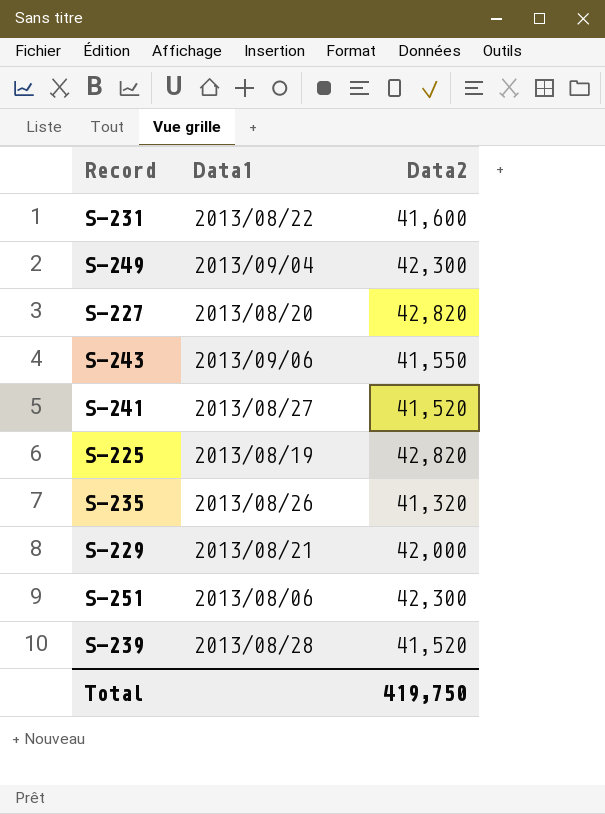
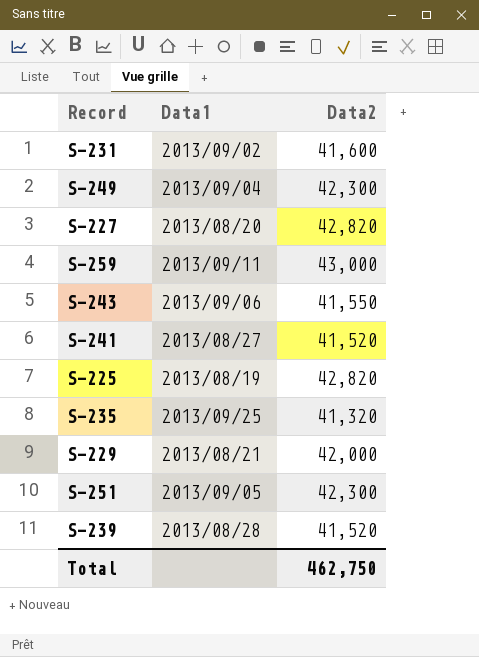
S-231 | Data1: 2013/08/22 -> 2013/09/02
row S-259: none -> 2013/09/11 | 43,000
S-235 | Data1: 2013/08/26 -> 2013/09/25
S-251 | Data1: 2013/08/06 -> 2013/09/05
Total | Data2: 419,750 -> 462,750

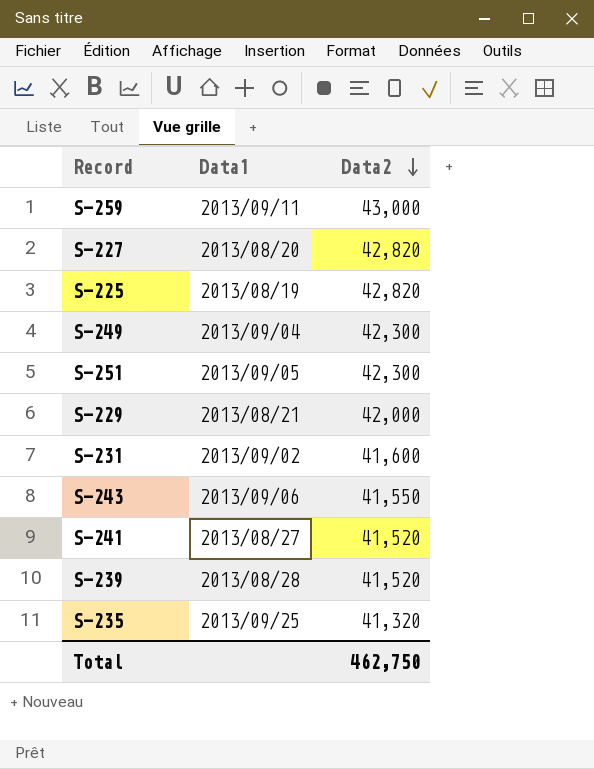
row order: none -> Data2 descending

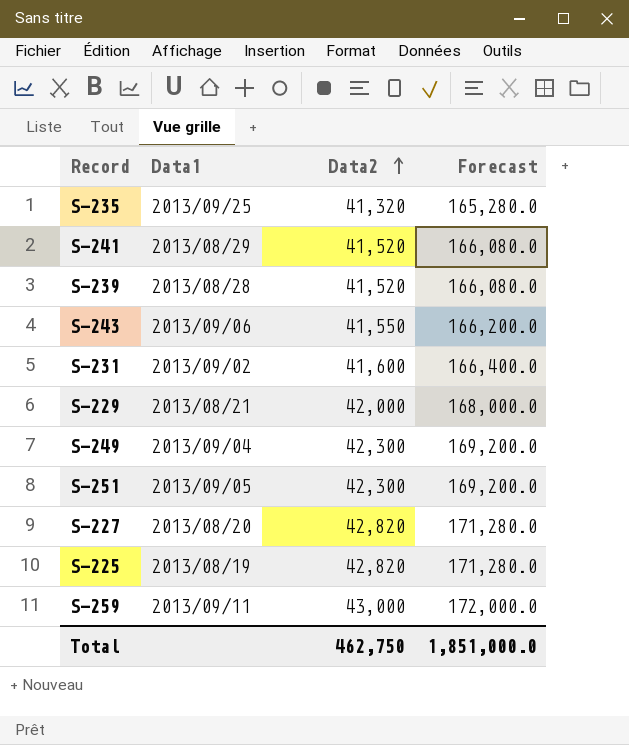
row order: Data2 descending -> Data2 ascending
column Forecast | formula: none -> [Data2] * 4
S-241 | Data1: 2013/08/27 -> 2013/08/29

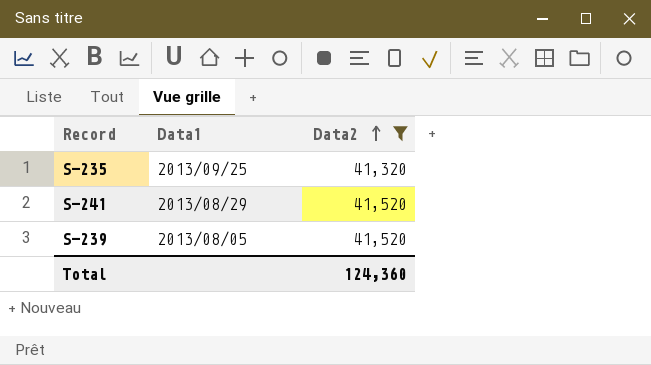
filter: none -> Data2 <= 41,520
column Forecast | formula: [Data2] * 4 -> none
S-239 | Data1: 2013/08/28 -> 2013/08/05
Total | Data2: 462,750 -> 124,360

